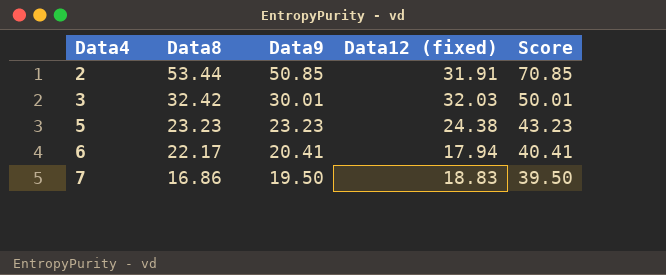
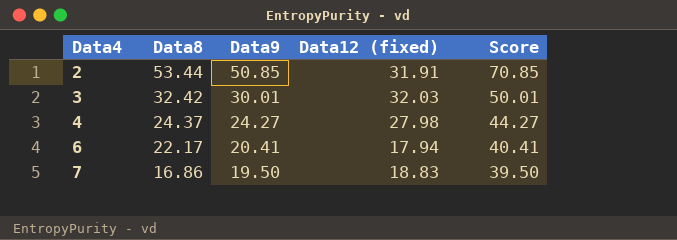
row 5: 23.23 | 23.23 | 24.38 | 43.23 -> none
row 4: none -> 24.37 | 24.27 | 27.98 | 44.27

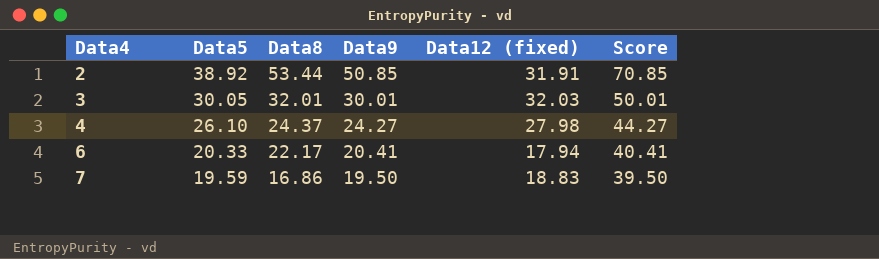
column Data5 | position: none -> 2
3 | Data8: 32.42 -> 32.01

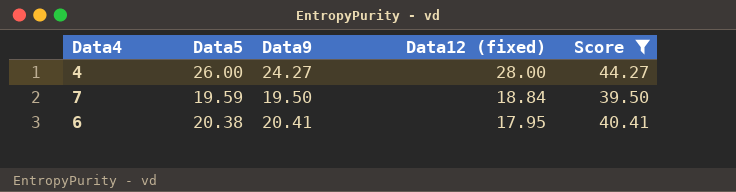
filter: none -> Score <= 44.27
row order: Data4 ascending -> Data12 (fixed) descending
column Data8 | position: 3 -> none
4 | Data5: 26.10 -> 26.00
4 | Data12 (fixed): 27.98 -> 28.00
7 | Data12 (fixed): 18.83 -> 18.84
6 | Data5: 20.33 -> 20.38
6 | Data12 (fixed): 17.94 -> 17.95

